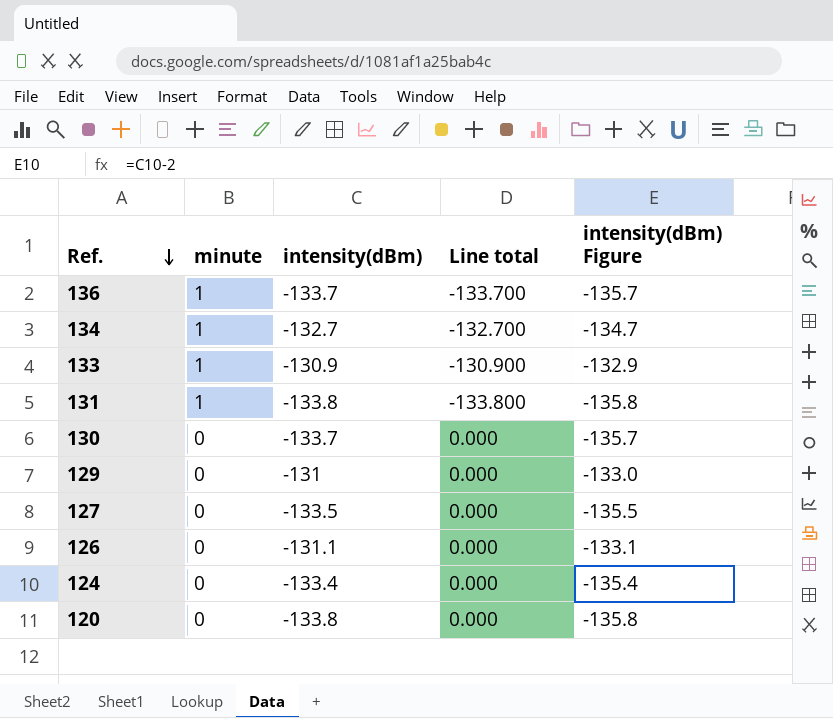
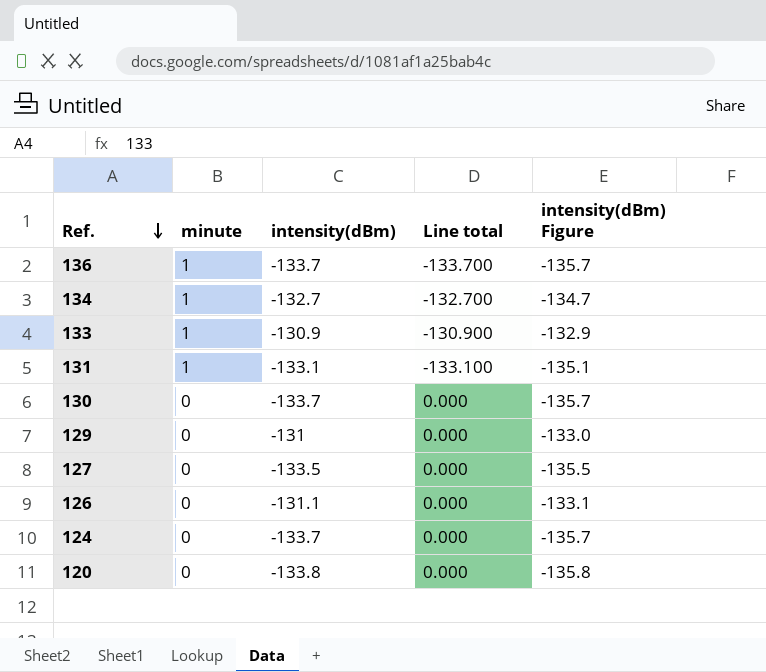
131 | intensity(dBm): -133.8 -> -133.1
131 | Line total: -133.800 -> -133.100
131 | intensity(dBm) Figure: -135.8 -> -135.1
124 | intensity(dBm): -133.4 -> -133.7
124 | intensity(dBm) Figure: -135.4 -> -135.7

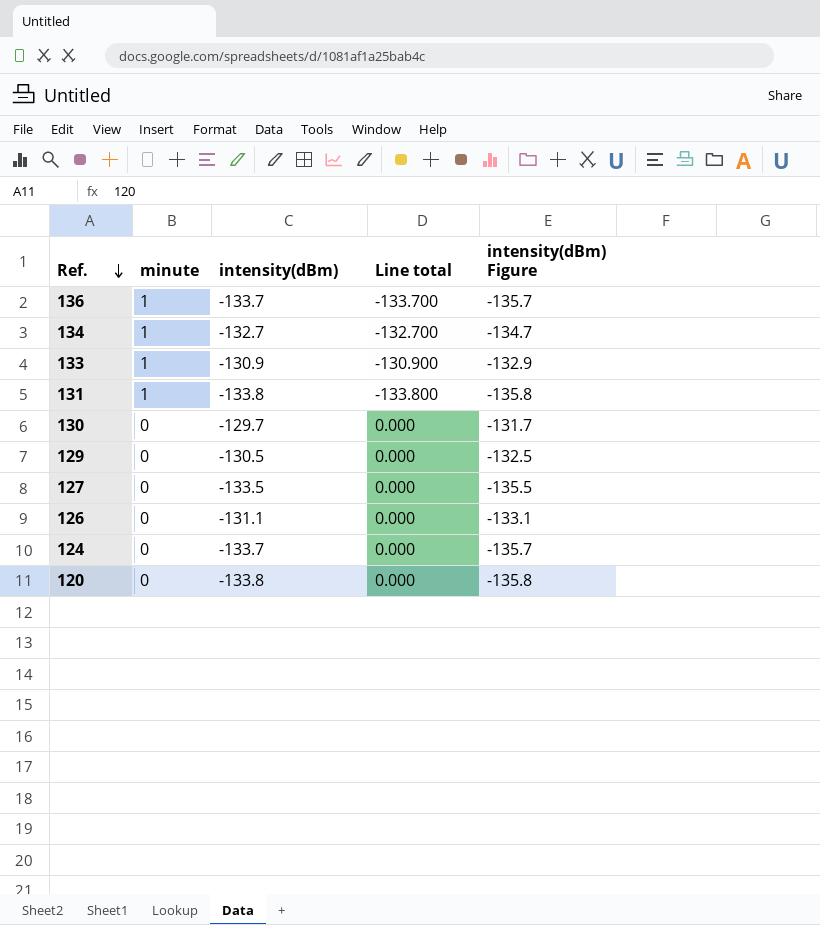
131 | intensity(dBm): -133.1 -> -133.8
131 | Line total: -133.100 -> -133.800
131 | intensity(dBm) Figure: -135.1 -> -135.8
130 | intensity(dBm): -133.7 -> -129.7
130 | intensity(dBm) Figure: -135.7 -> -131.7
129 | intensity(dBm): -131 -> -130.5
129 | intensity(dBm) Figure: -133.0 -> -132.5

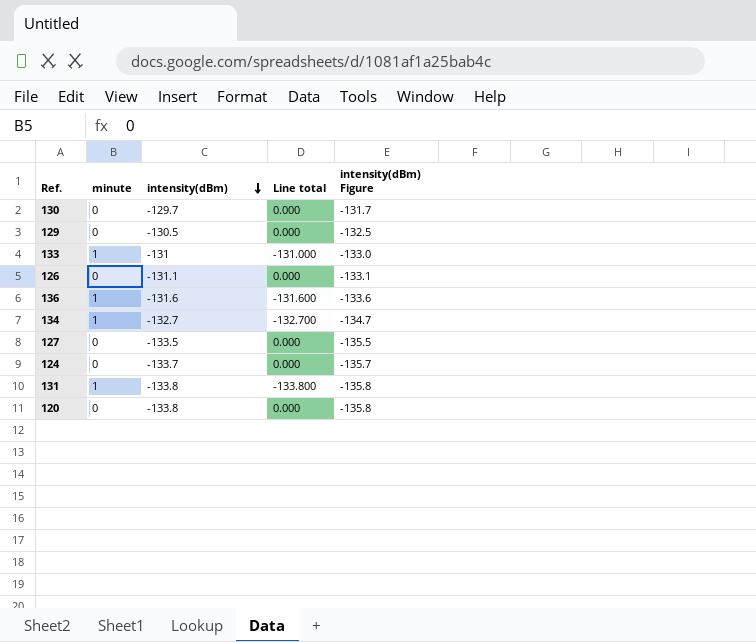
row order: Ref. descending -> intensity(dBm) descending
133 | intensity(dBm): -130.9 -> -131
133 | Line total: -130.900 -> -131.000
133 | intensity(dBm) Figure: -132.9 -> -133.0
136 | intensity(dBm): -133.7 -> -131.6
136 | Line total: -133.700 -> -131.600
136 | intensity(dBm) Figure: -135.7 -> -133.6

